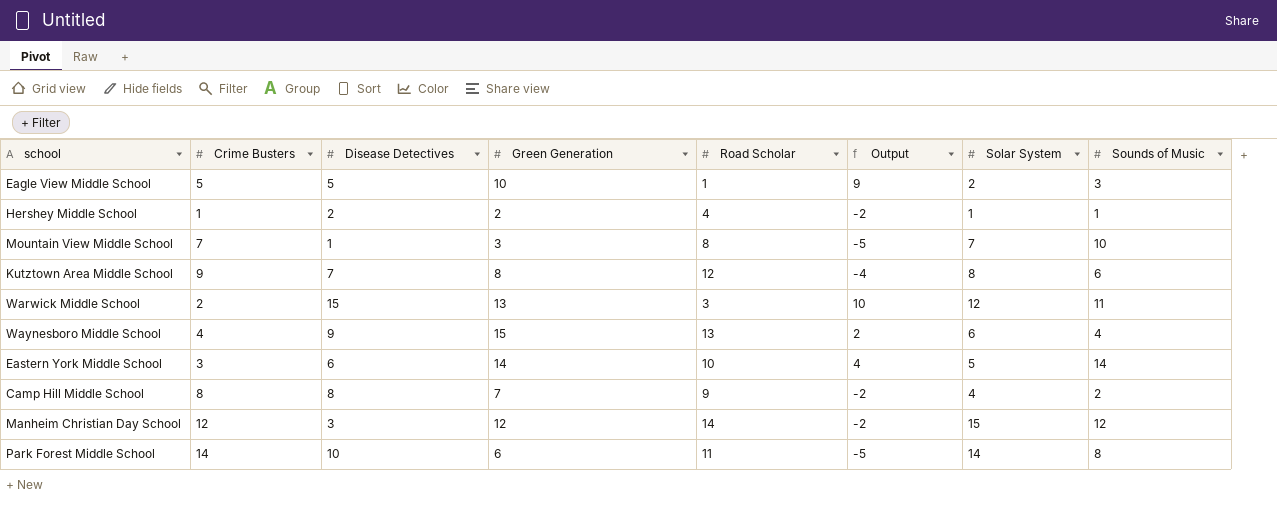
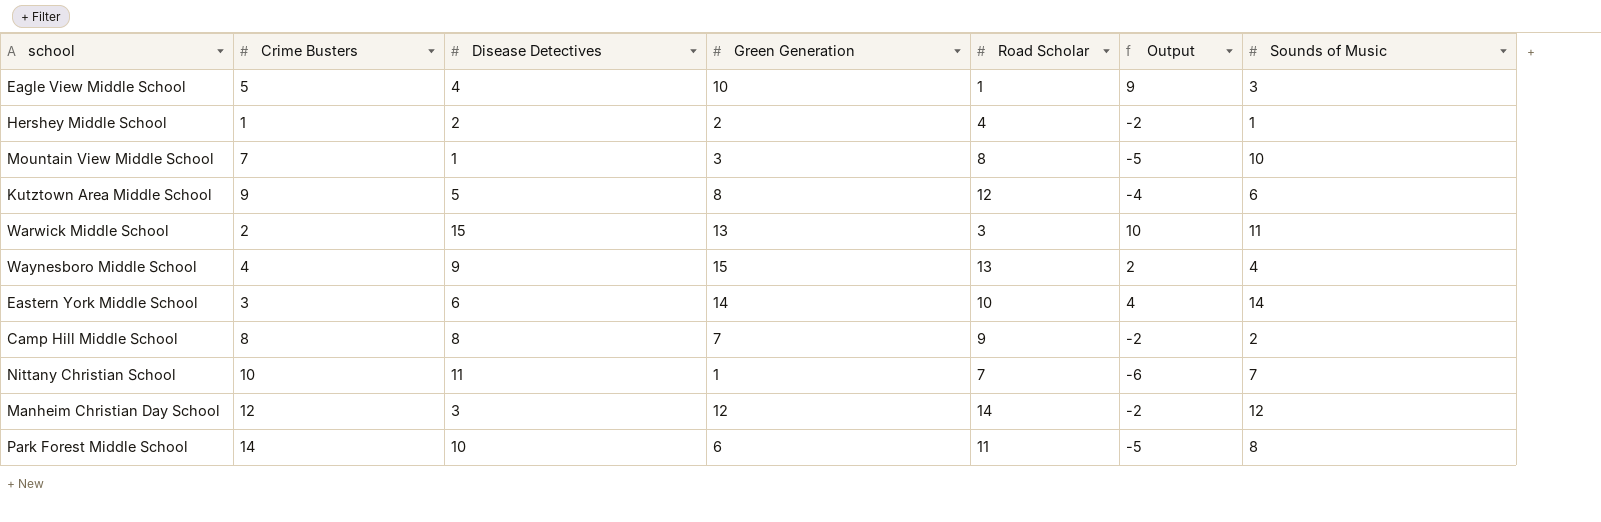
column Solar System | position: 7 -> none
Eagle View Middle School | Disease Detectives: 5 -> 4
Kutztown Area Middle School | Disease Detectives: 7 -> 5
row Nittany Christian School: none -> 10 | 11 | 1 | 7 | -6 | 7

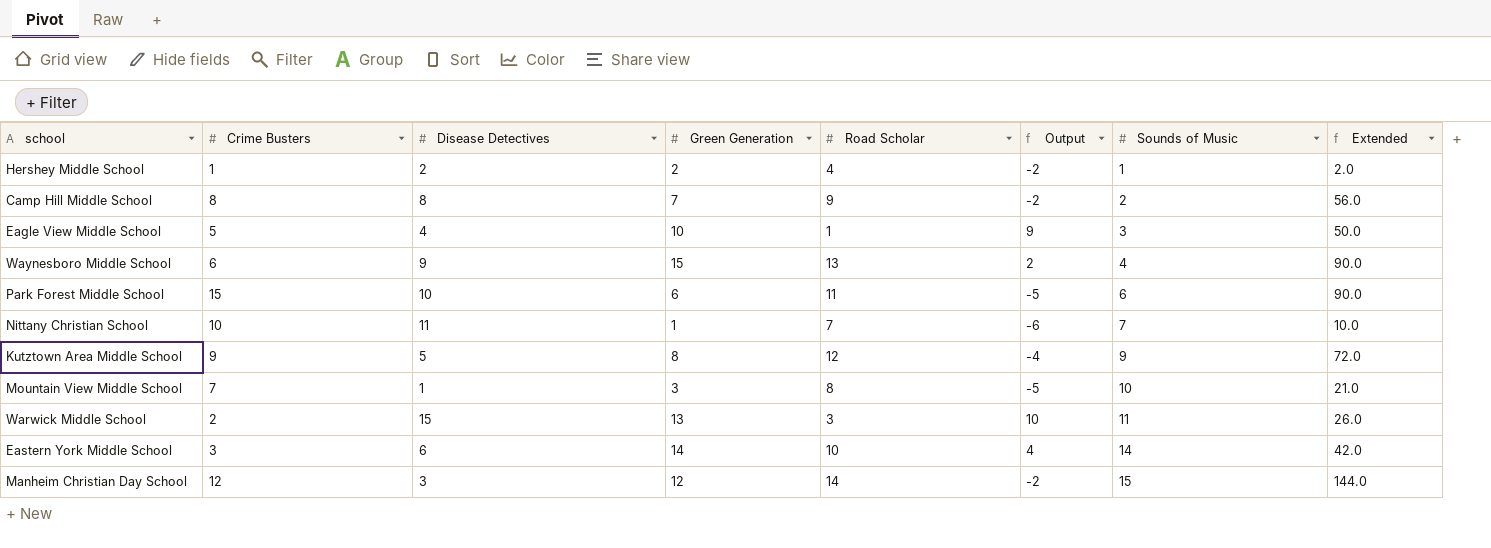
row order: none -> Sounds of Music ascending
column Extended | formula: none -> [Crime Busters] * [Green Generation]
Waynesboro Middle School | Crime Busters: 4 -> 6
Park Forest Middle School | Crime Busters: 14 -> 15
Park Forest Middle School | Sounds of Music: 8 -> 6
Kutztown Area Middle School | Sounds of Music: 6 -> 9
Manheim Christian Day School | Sounds of Music: 12 -> 15

